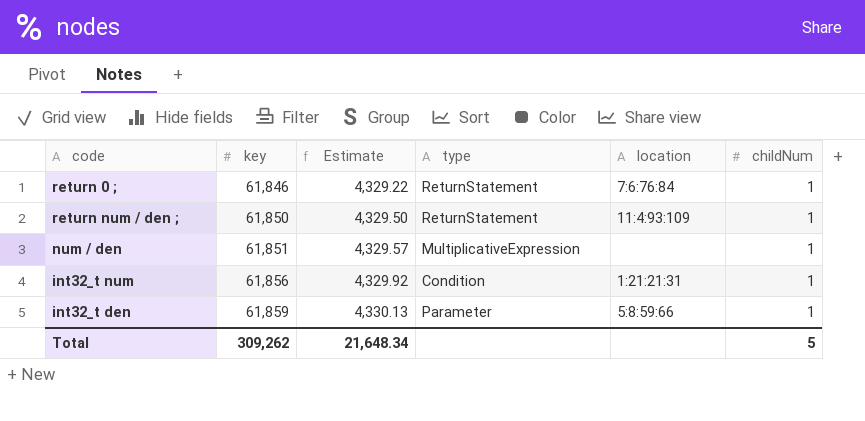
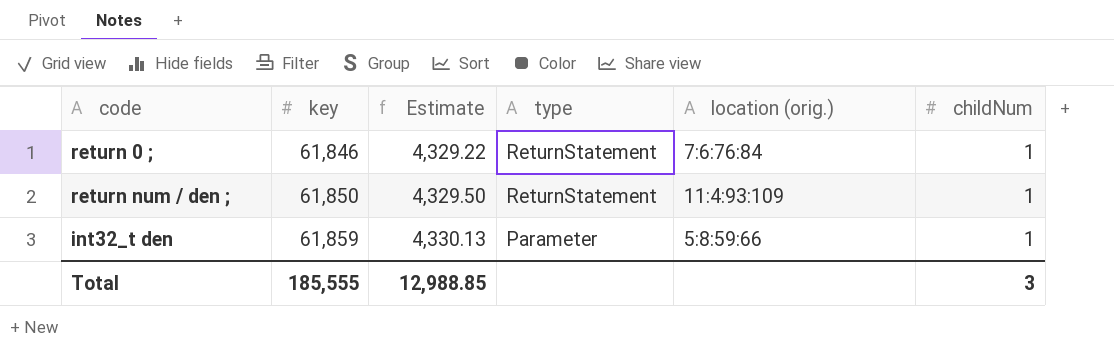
column name: location -> location (orig.)
row num / den: 61,851 | 4,329.57 | MultiplicativeExpression | none | 1 -> none
row int32_t num: 61,856 | 4,329.92 | Condition | 1:21:21:31 | 1 -> none
Total | key: 309,262 -> 185,555
Total | Estimate: 21,648.34 -> 12,988.85
Total | childNum: 5 -> 3

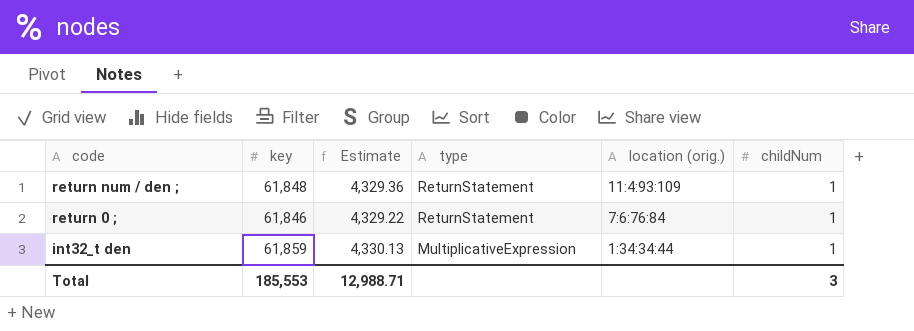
row order: key ascending -> code descending
return num / den ; | key: 61,850 -> 61,848
return num / den ; | Estimate: 4,329.50 -> 4,329.36
int32_t den | type: Parameter -> MultiplicativeExpression
int32_t den | location (orig.): 5:8:59:66 -> 1:34:34:44
Total | key: 185,555 -> 185,553
Total | Estimate: 12,988.85 -> 12,988.71

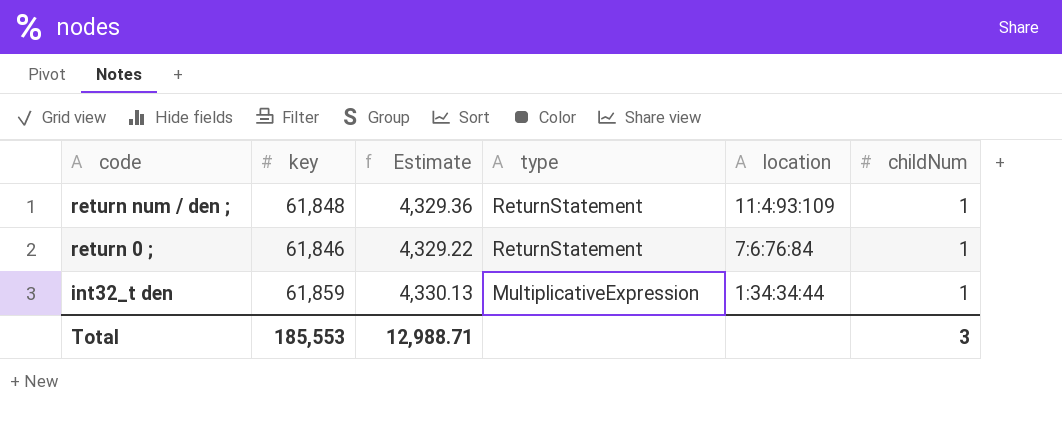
column name: location (orig.) -> location

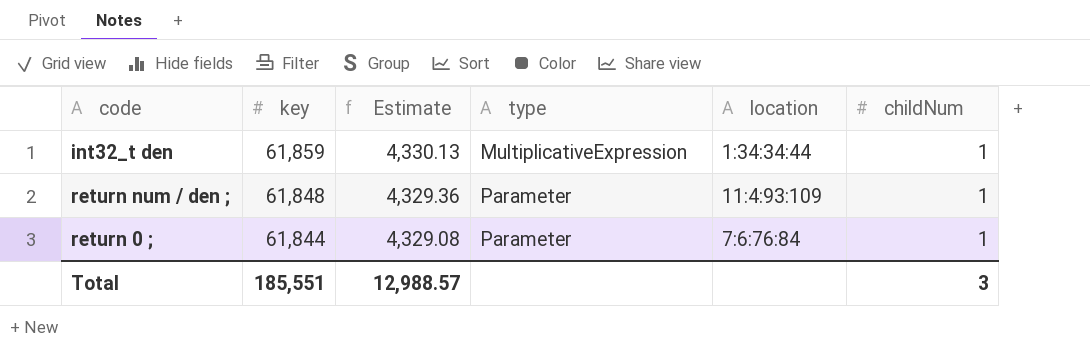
row order: code descending -> key descending
return num / den ; | type: ReturnStatement -> Parameter
return 0 ; | key: 61,846 -> 61,844
return 0 ; | Estimate: 4,329.22 -> 4,329.08
return 0 ; | type: ReturnStatement -> Parameter
Total | key: 185,553 -> 185,551
Total | Estimate: 12,988.71 -> 12,988.57

